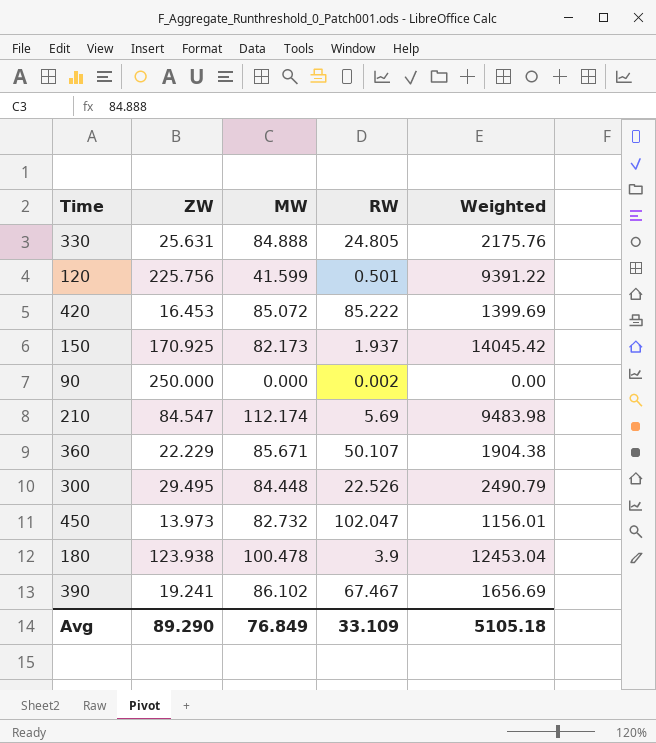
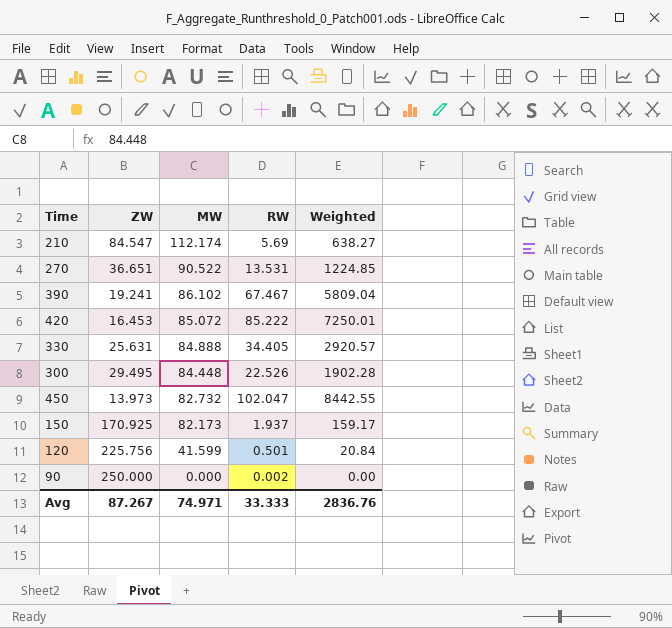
row order: none -> MW descending
column Weighted | formula: [ZW] * [MW] -> [MW] * [RW]
row 360: 22.229 | 85.671 | 50.107 | 1904.38 -> none
row 180: 123.938 | 100.478 | 3.9 | 12453.04 -> none
row 270: none -> 36.651 | 90.522 | 13.531 | 1224.85
330 | RW: 24.805 -> 34.405
Avg | ZW: 89.290 -> 87.267
Avg | MW: 76.849 -> 74.971
Avg | RW: 33.109 -> 33.333
Avg | Weighted: 5105.18 -> 2836.76

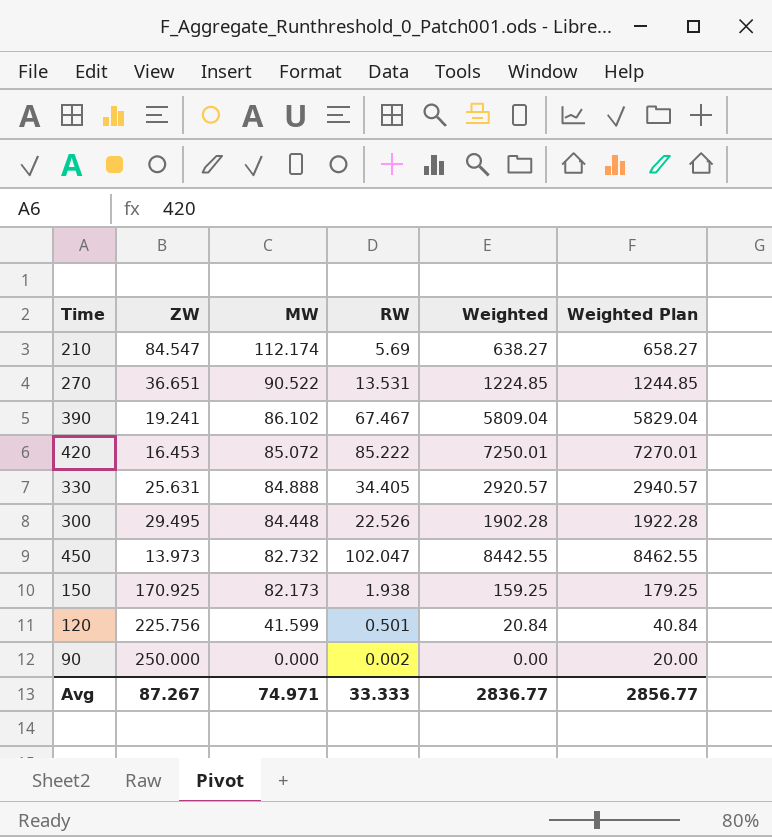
column Weighted Plan | formula: none -> [Weighted] + 20
150 | RW: 1.937 -> 1.938
150 | Weighted: 159.17 -> 159.25
Avg | Weighted: 2836.76 -> 2836.77

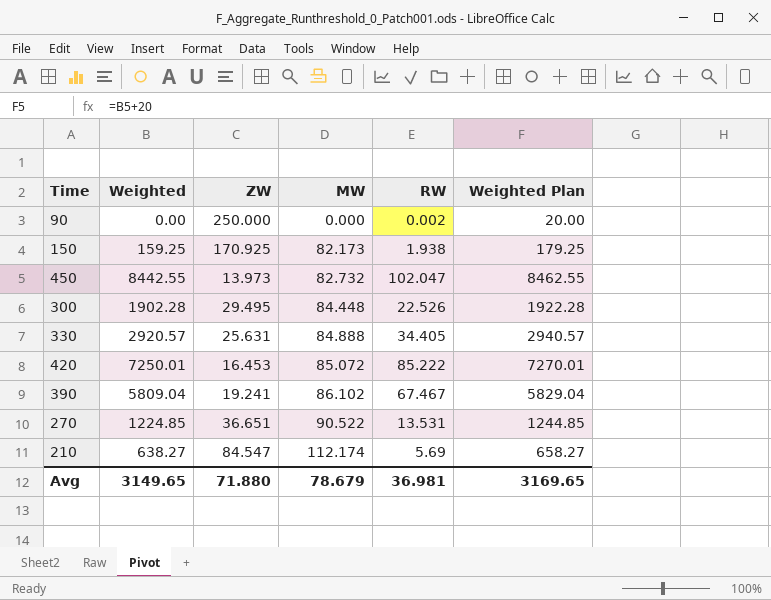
row order: MW descending -> MW ascending
column Weighted | position: 5 -> 2
row 120: 225.756 | 41.599 | 0.501 | 20.84 | 40.84 -> none
Avg | Weighted: 2836.77 -> 3149.65
Avg | ZW: 87.267 -> 71.880
Avg | MW: 74.971 -> 78.679
Avg | RW: 33.333 -> 36.981
Avg | Weighted Plan: 2856.77 -> 3169.65

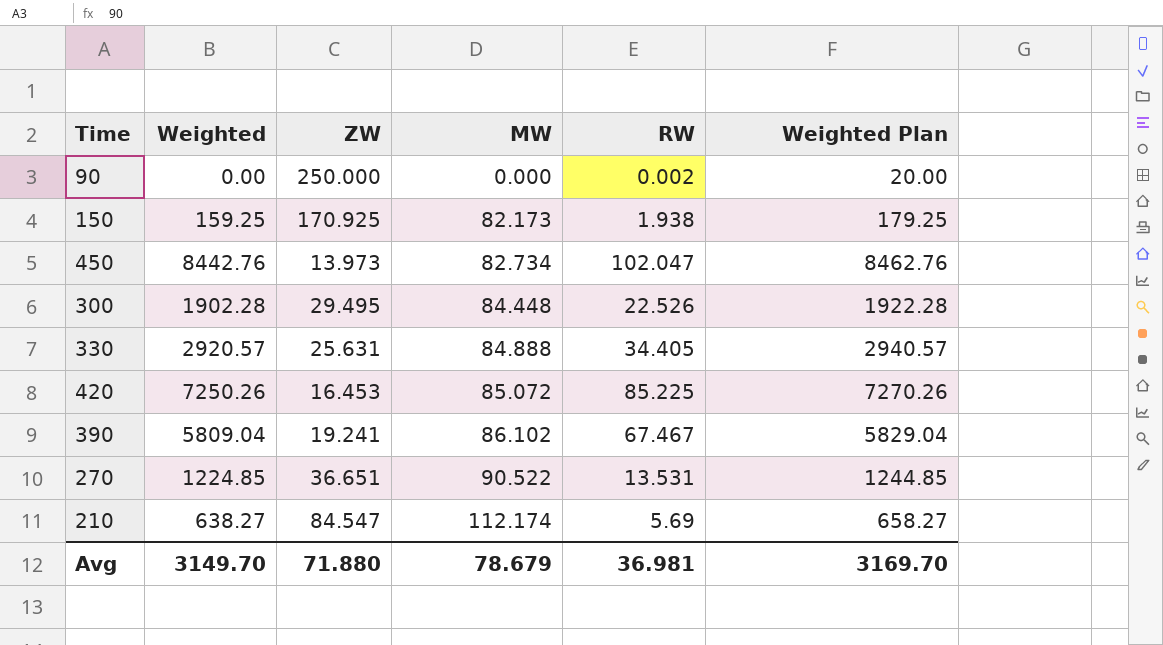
450 | Weighted: 8442.55 -> 8442.76
450 | MW: 82.732 -> 82.734
450 | Weighted Plan: 8462.55 -> 8462.76
420 | Weighted: 7250.01 -> 7250.26
420 | RW: 85.222 -> 85.225
420 | Weighted Plan: 7270.01 -> 7270.26
Avg | Weighted: 3149.65 -> 3149.70
Avg | Weighted Plan: 3169.65 -> 3169.70

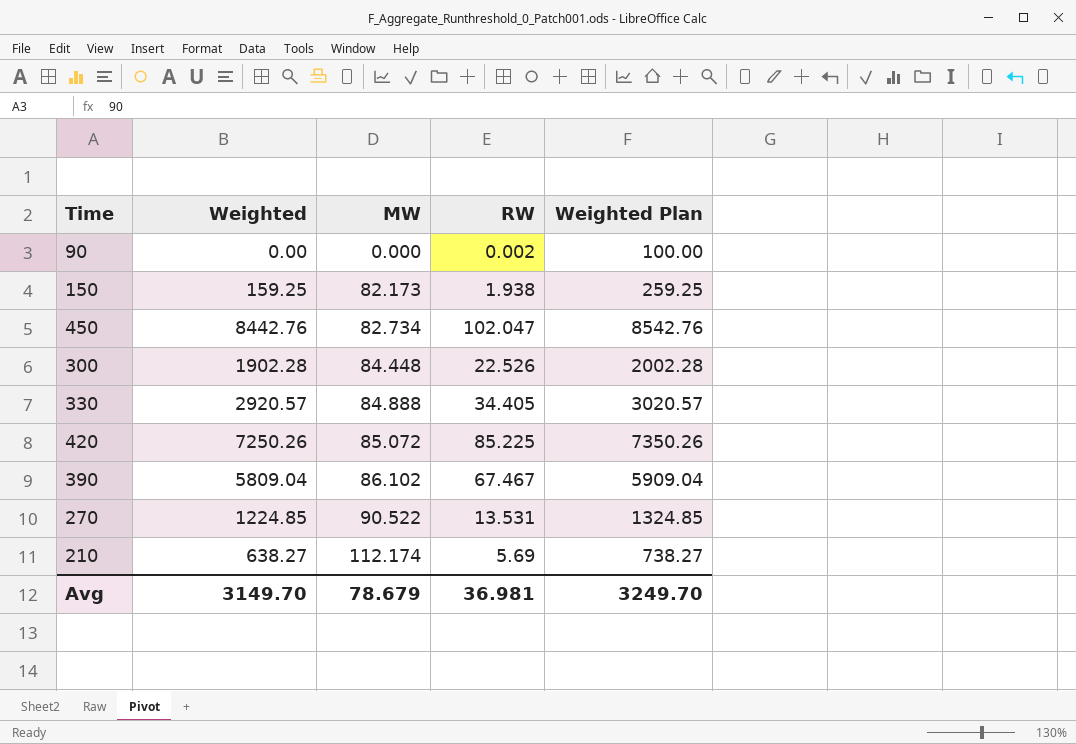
column ZW | position: 3 -> none
column Weighted Plan | formula: [Weighted] + 20 -> [Weighted] + 100
Avg | Weighted Plan: 3169.70 -> 3249.70

